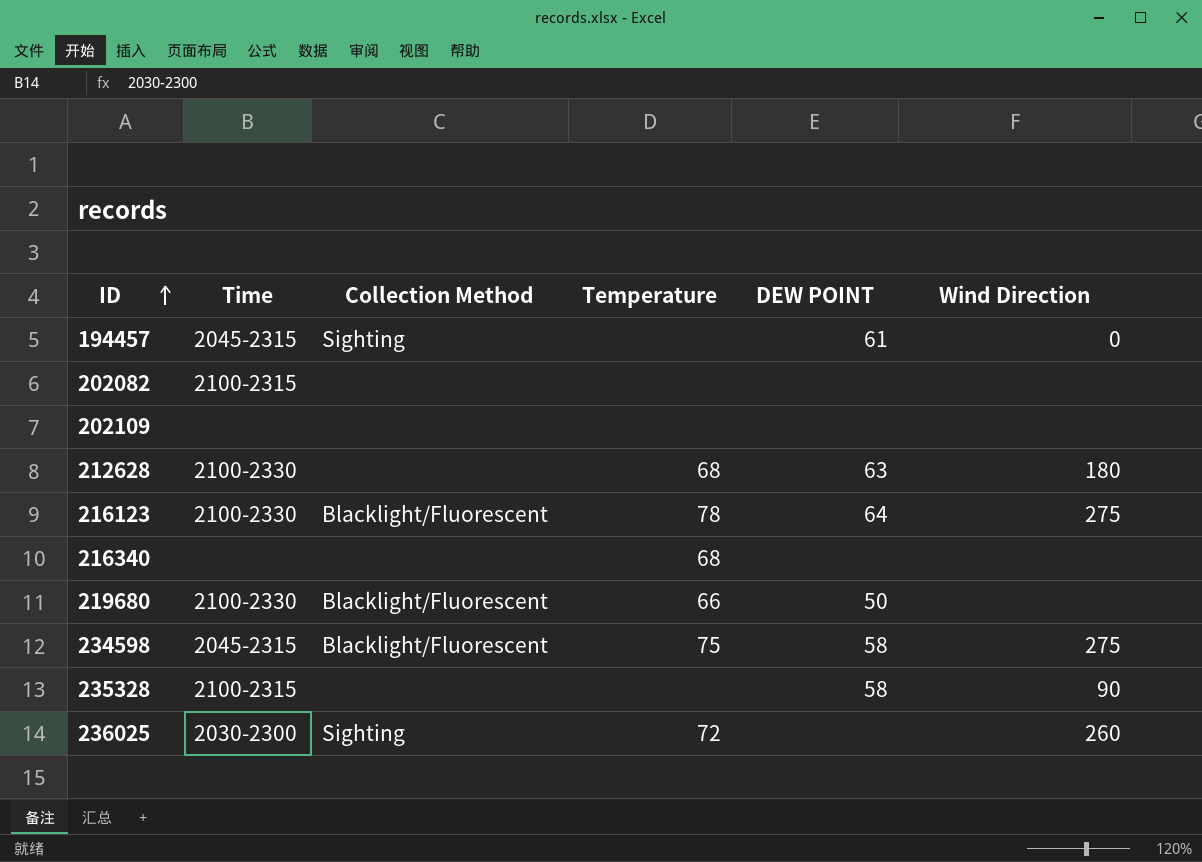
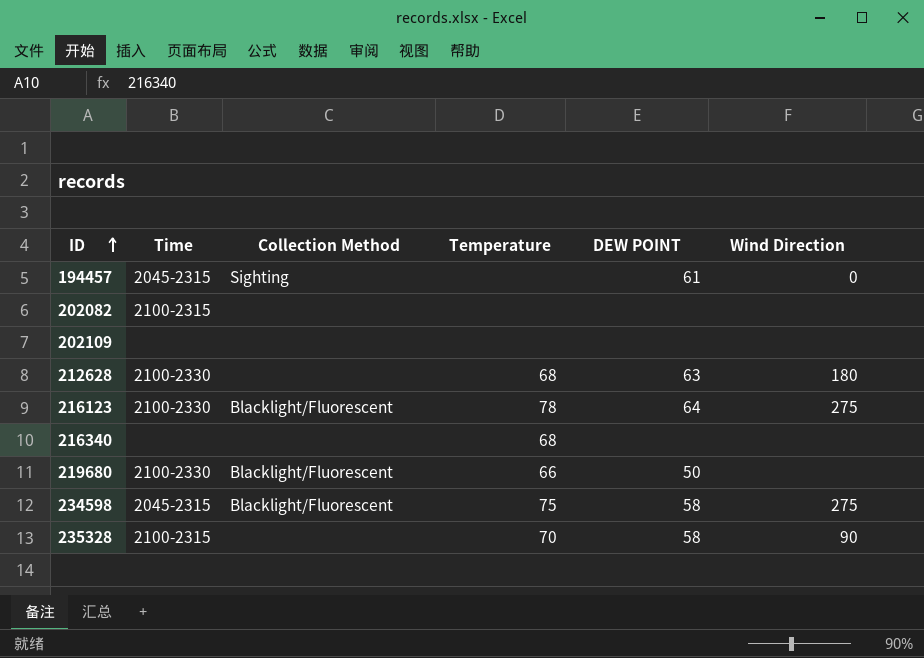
row 236025: 2030-2300 | Sighting | 72 | none | 260 -> none
235328 | Temperature: none -> 70

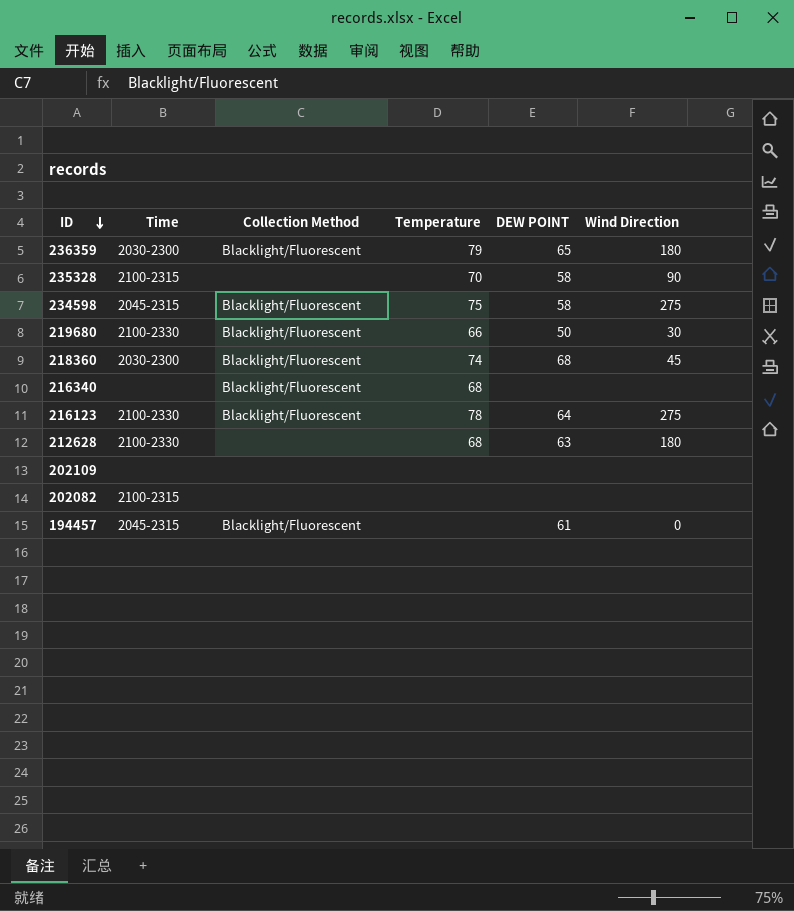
row order: ID ascending -> ID descending
row 236359: none -> 2030-2300 | Blacklight/Fluorescent | 79 | 65 | 180
219680 | Wind Direction: none -> 30
row 218360: none -> 2030-2300 | Blacklight/Fluorescent | 74 | 68 | 45
216340 | Collection Method: none -> Blacklight/Fluorescent
194457 | Collection Method: Sighting -> Blacklight/Fluorescent

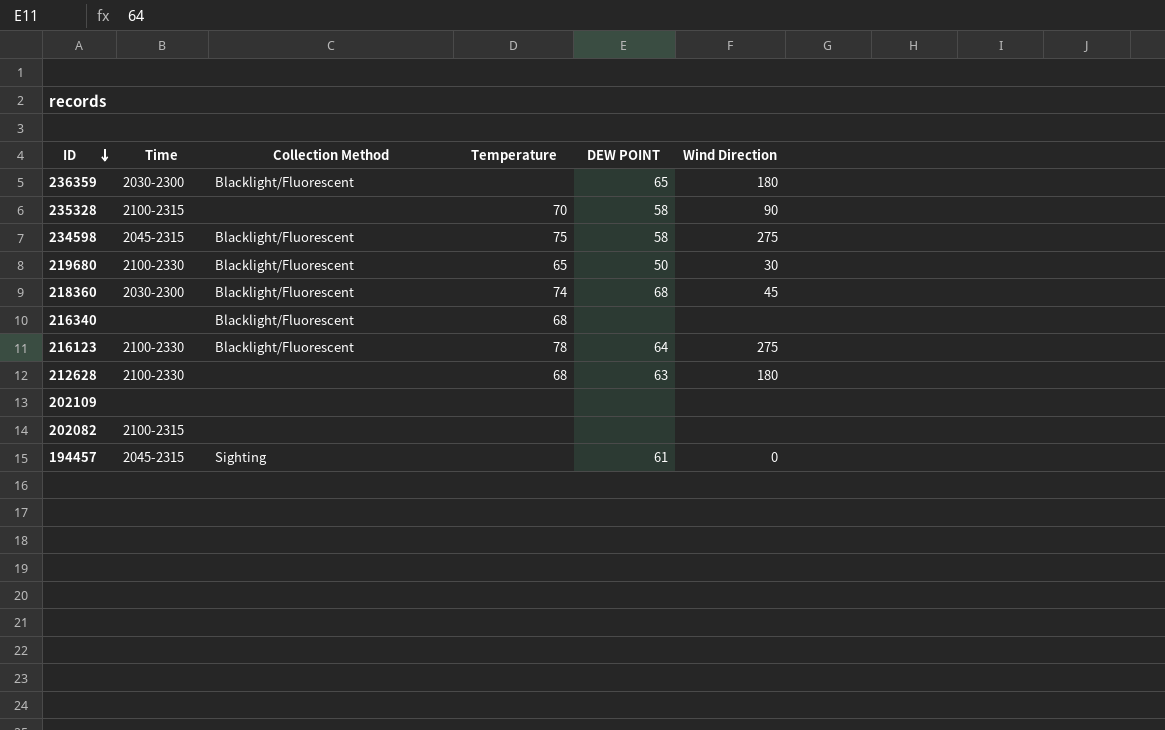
236359 | Temperature: 79 -> none
219680 | Temperature: 66 -> 65
194457 | Collection Method: Blacklight/Fluorescent -> Sighting

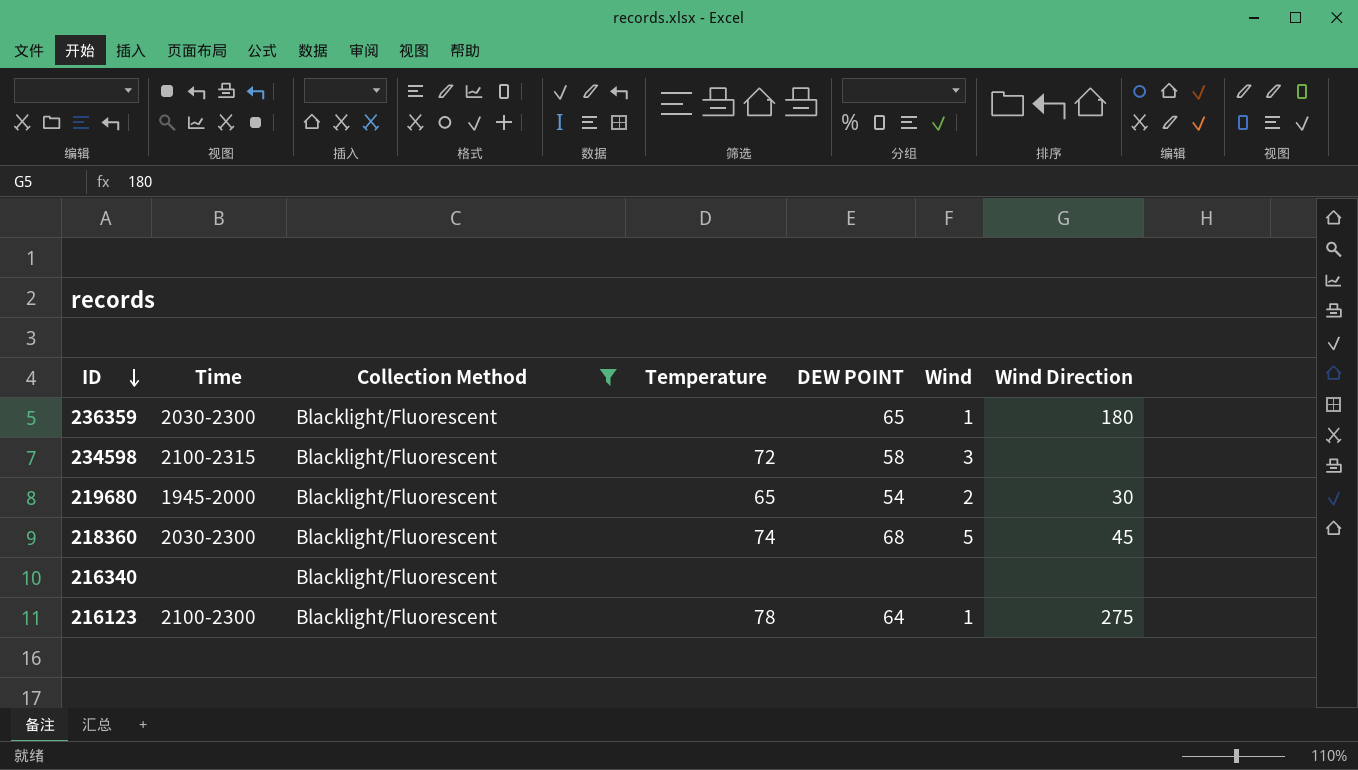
filter: none -> Collection Method = Blacklight/Fluorescent
column Wind | position: none -> 6
234598 | Time: 2045-2315 -> 2100-2315
234598 | Temperature: 75 -> 72
234598 | Wind Direction: 275 -> none
219680 | Time: 2100-2330 -> 1945-2000
219680 | DEW POINT: 50 -> 54
216340 | Temperature: 68 -> none
216123 | Time: 2100-2330 -> 2100-2300

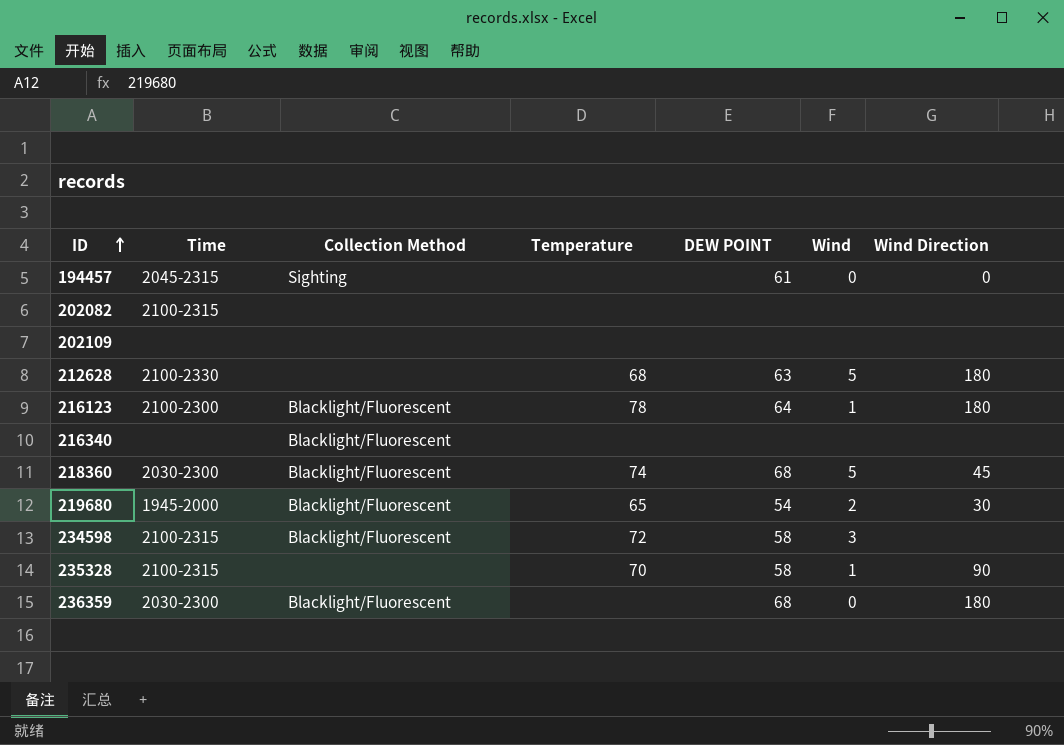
filter: Collection Method = Blacklight/Fluorescent -> none
row order: ID descending -> ID ascending
216123 | Wind Direction: 275 -> 180
236359 | DEW POINT: 65 -> 68
236359 | Wind: 1 -> 0

